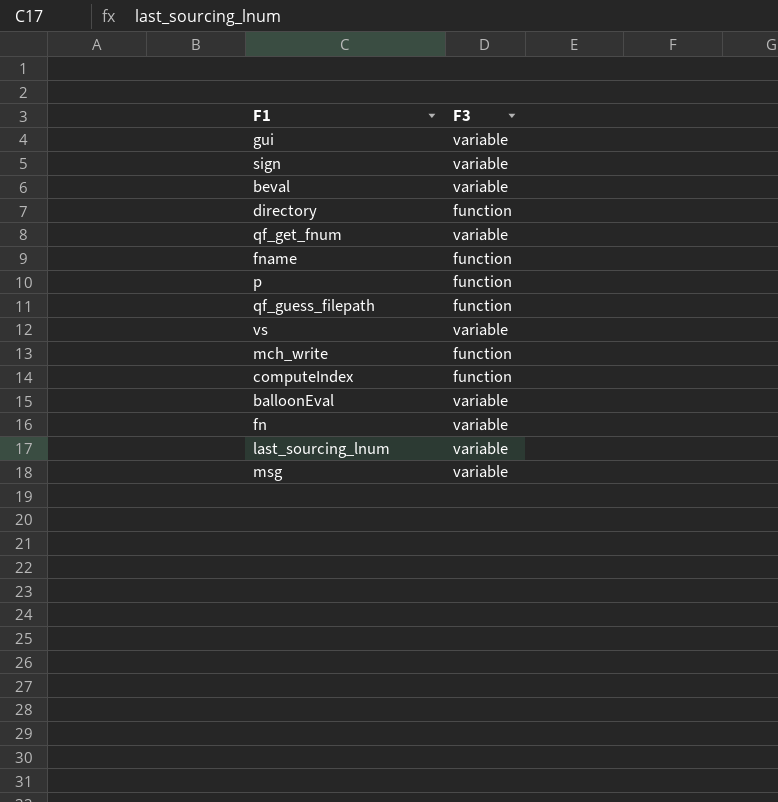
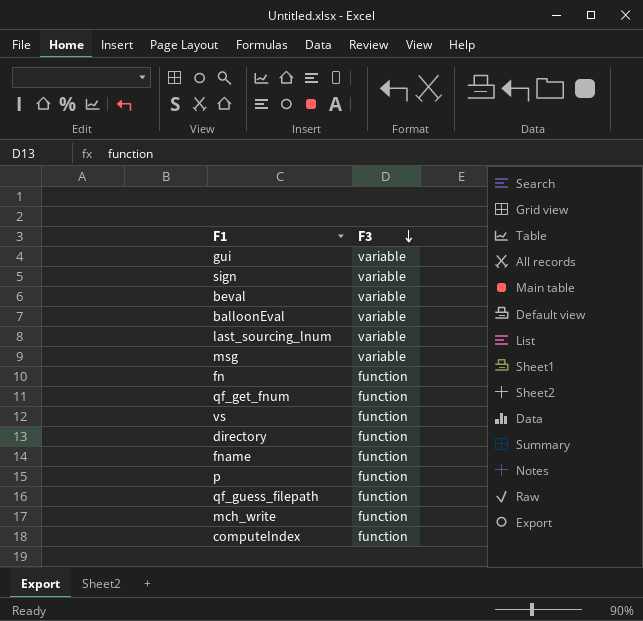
row order: none -> F3 descending
fn | F3: variable -> function
qf_get_fnum | F3: variable -> function
vs | F3: variable -> function

